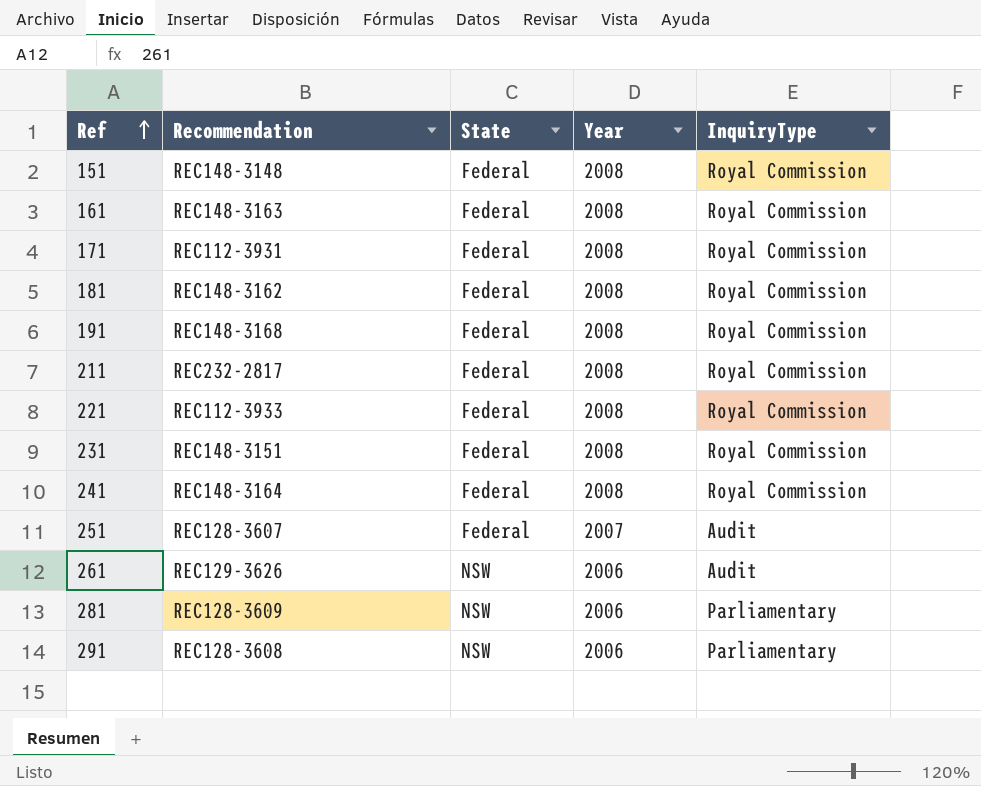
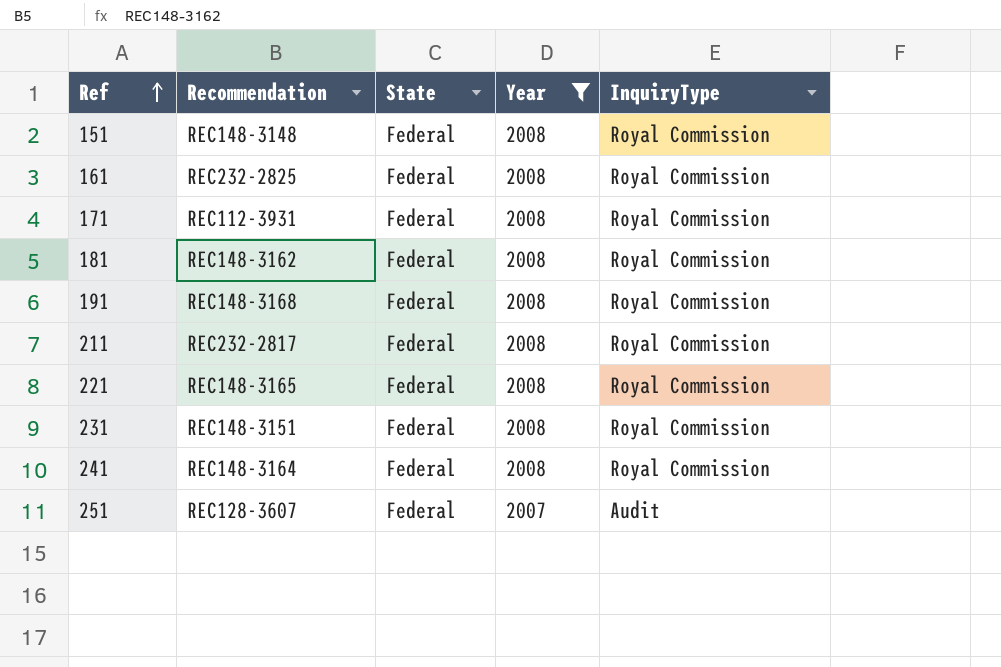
filter: none -> Year != 2006
161 | Recommendation: REC148-3163 -> REC232-2825
221 | Recommendation: REC112-3933 -> REC148-3165

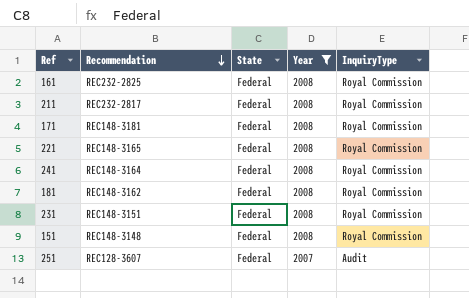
row order: Ref ascending -> Recommendation descending
row 191: REC148-3168 | Federal | 2008 | Royal Commission -> none
171 | Recommendation: REC112-3931 -> REC148-3181

